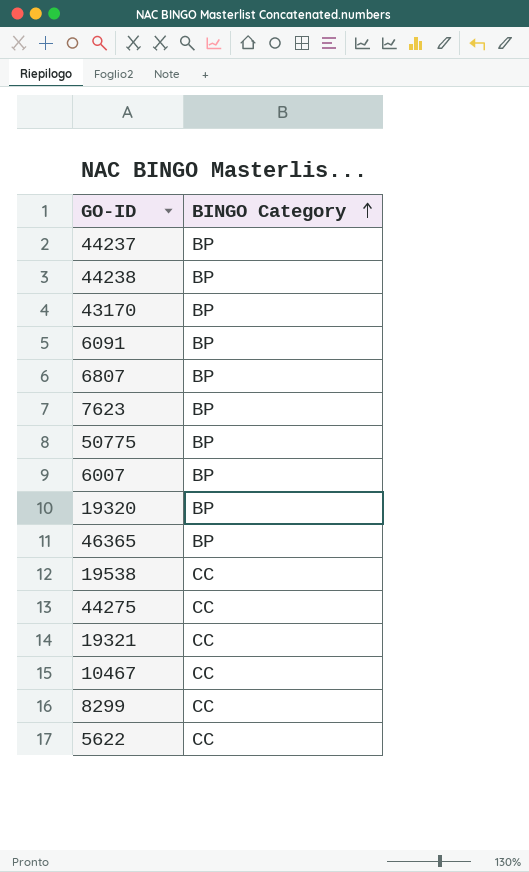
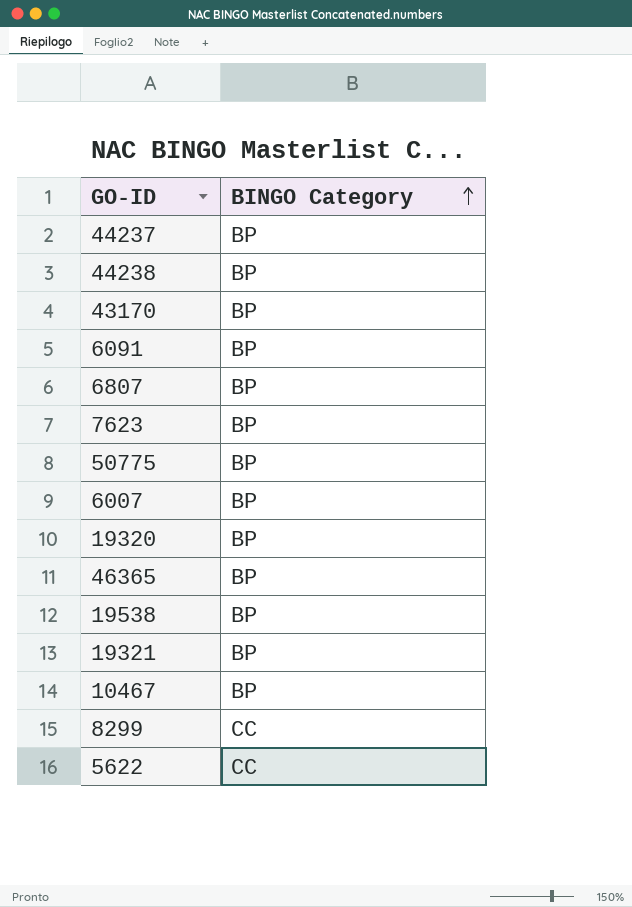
row 44275: CC -> none
19538 | BINGO Category: CC -> BP
19321 | BINGO Category: CC -> BP
10467 | BINGO Category: CC -> BP

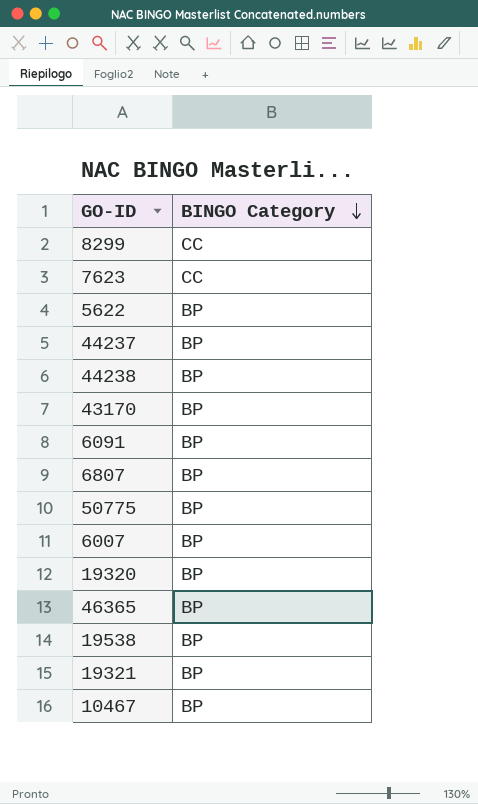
row order: BINGO Category ascending -> BINGO Category descending
7623 | BINGO Category: BP -> CC
5622 | BINGO Category: CC -> BP

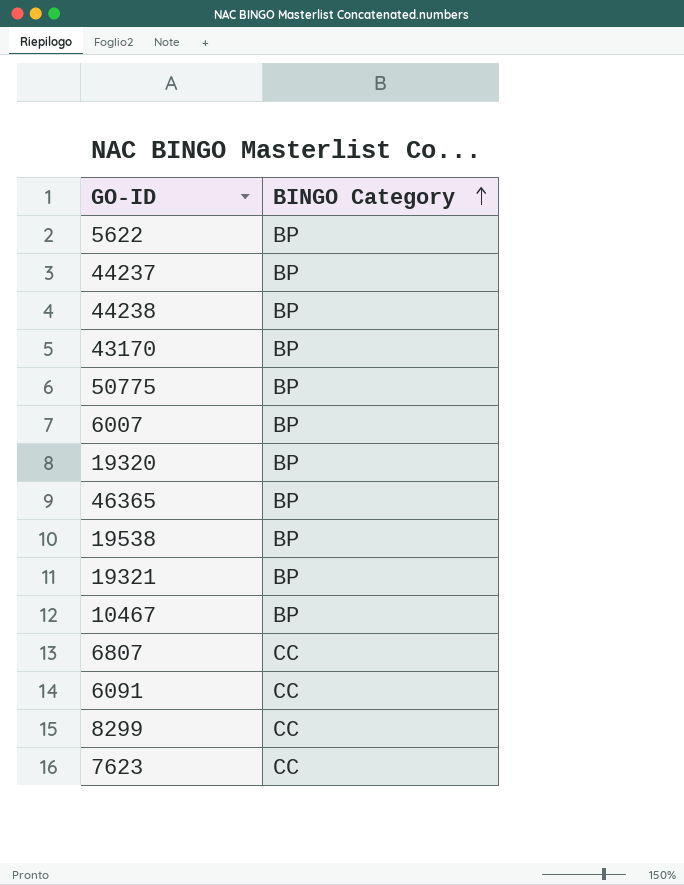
row order: BINGO Category descending -> BINGO Category ascending
6807 | BINGO Category: BP -> CC
6091 | BINGO Category: BP -> CC

